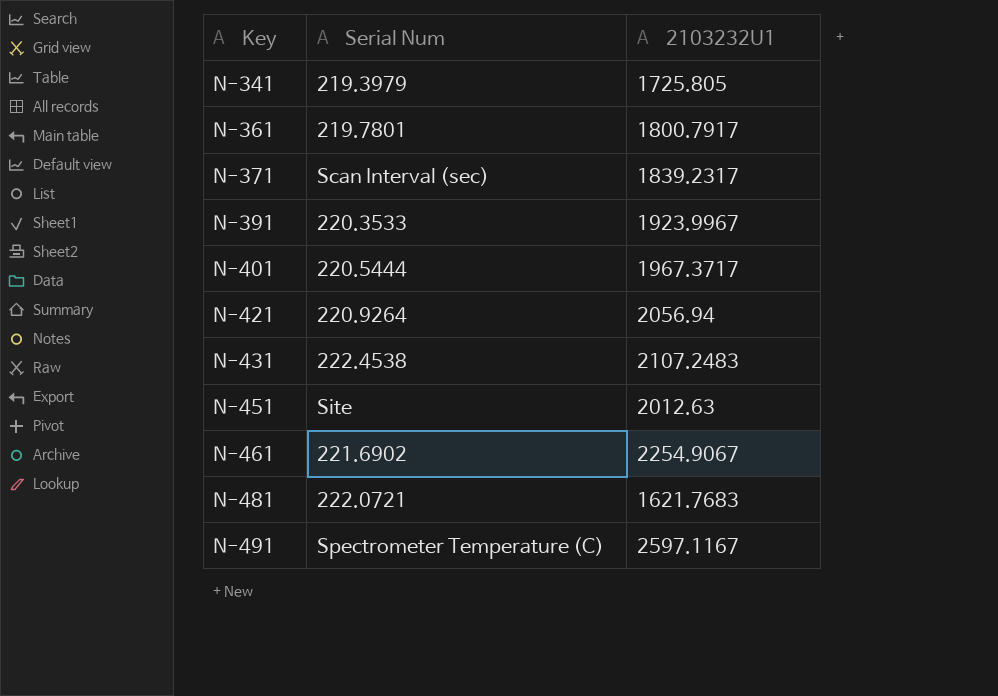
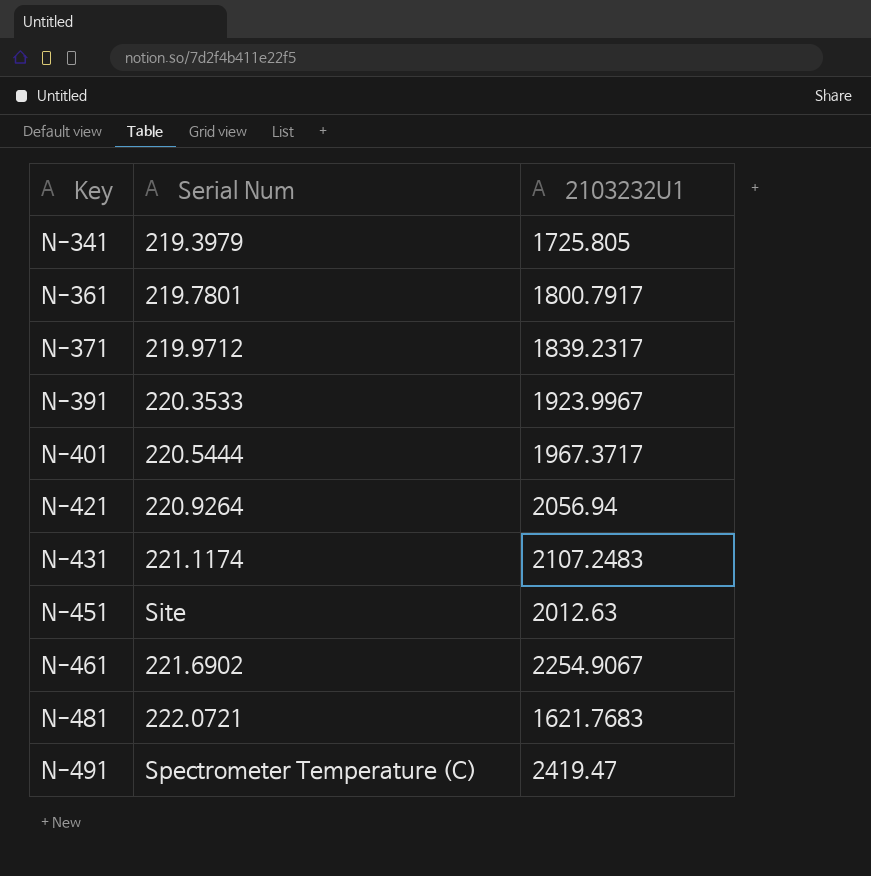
N-371 | Serial Num: Scan Interval (sec) -> 219.9712
N-431 | Serial Num: 222.4538 -> 221.1174
N-491 | 2103232U1: 2597.1167 -> 2419.47

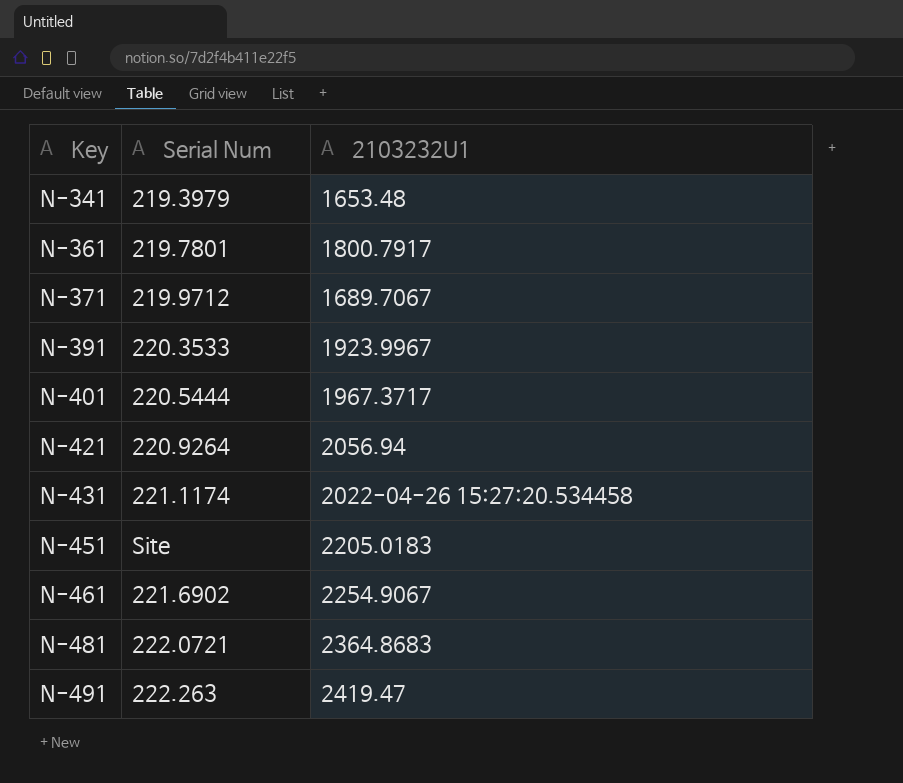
N-341 | 2103232U1: 1725.805 -> 1653.48
N-371 | 2103232U1: 1839.2317 -> 1689.7067
N-431 | 2103232U1: 2107.2483 -> 2022-04-26 15:27:20.534458
N-451 | 2103232U1: 2012.63 -> 2205.0183
N-481 | 2103232U1: 1621.7683 -> 2364.8683
N-491 | Serial Num: Spectrometer Temperature (C) -> 222.263

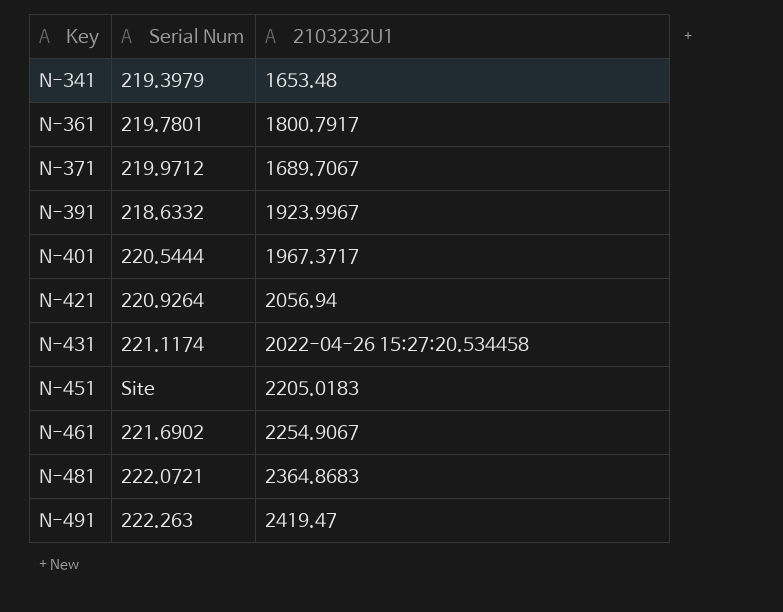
N-391 | Serial Num: 220.3533 -> 218.6332

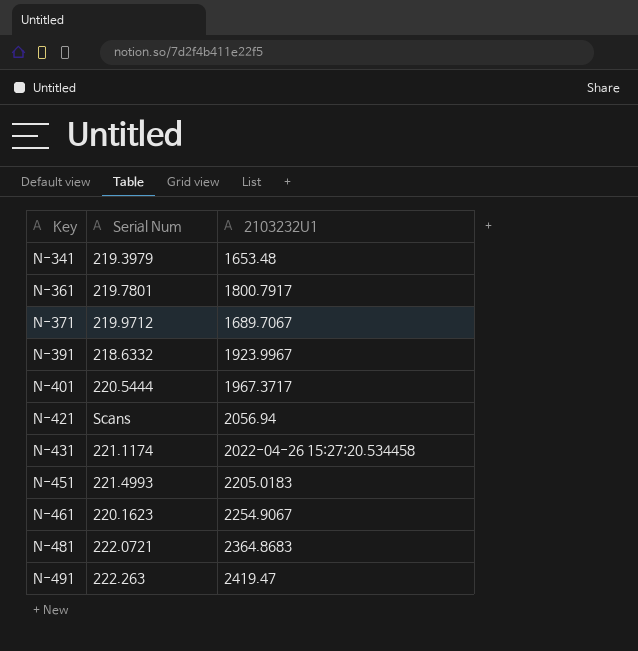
N-421 | Serial Num: 220.9264 -> Scans
N-451 | Serial Num: Site -> 221.4993
N-461 | Serial Num: 221.6902 -> 220.1623

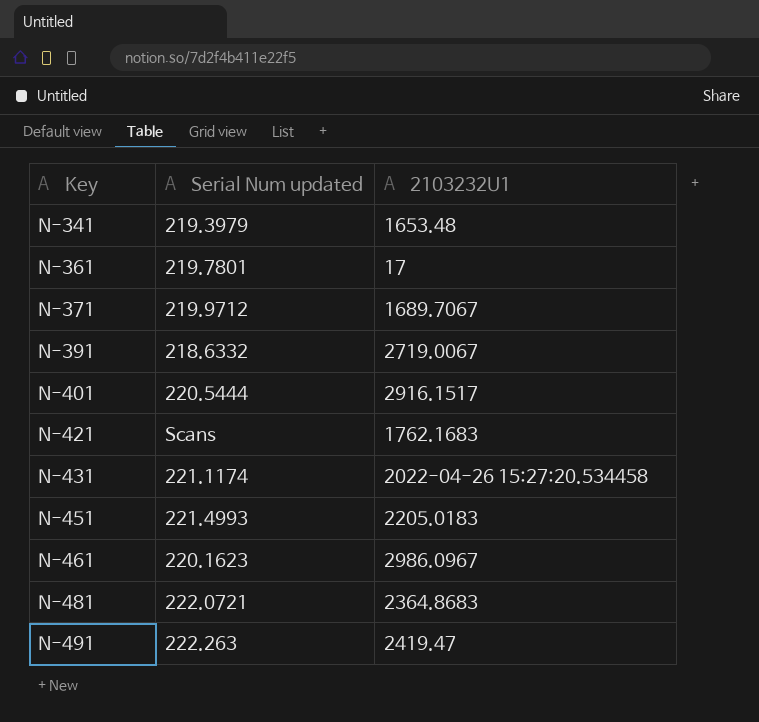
column name: Serial Num -> Serial Num updated
N-361 | 2103232U1: 1800.7917 -> 17
N-391 | 2103232U1: 1923.9967 -> 2719.0067
N-401 | 2103232U1: 1967.3717 -> 2916.1517
N-421 | 2103232U1: 2056.94 -> 1762.1683
N-461 | 2103232U1: 2254.9067 -> 2986.0967

